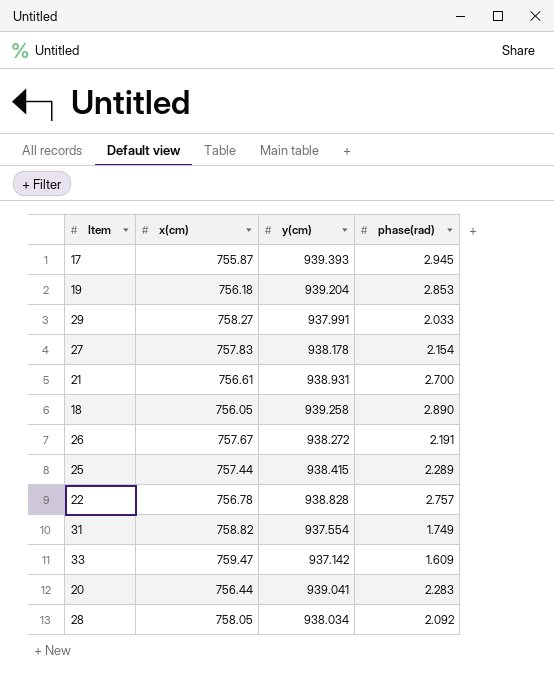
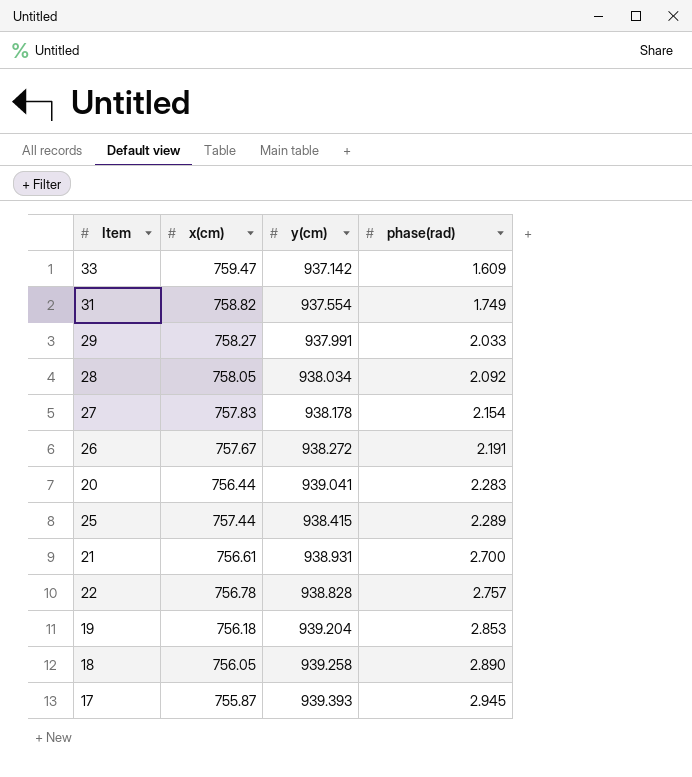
row order: none -> phase(rad) ascending

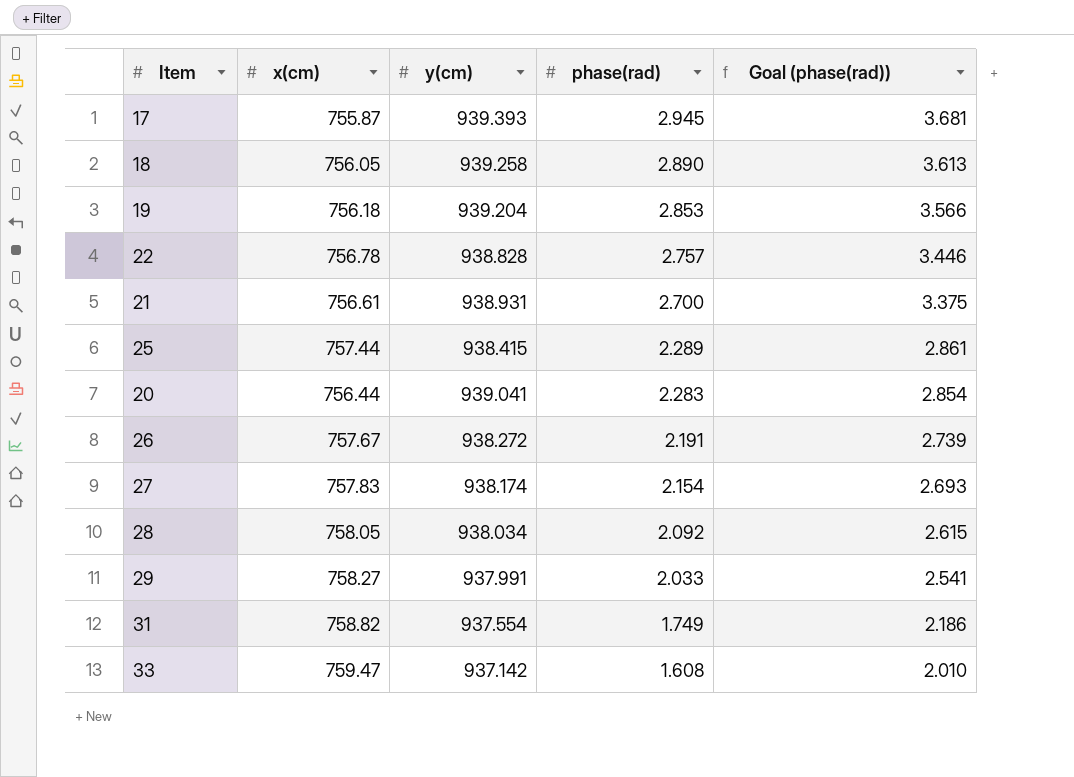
row order: phase(rad) ascending -> phase(rad) descending
column Goal (phase(rad)) | formula: none -> [phase(rad)] * 1.25
27 | y(cm): 938.178 -> 938.174
33 | phase(rad): 1.609 -> 1.608

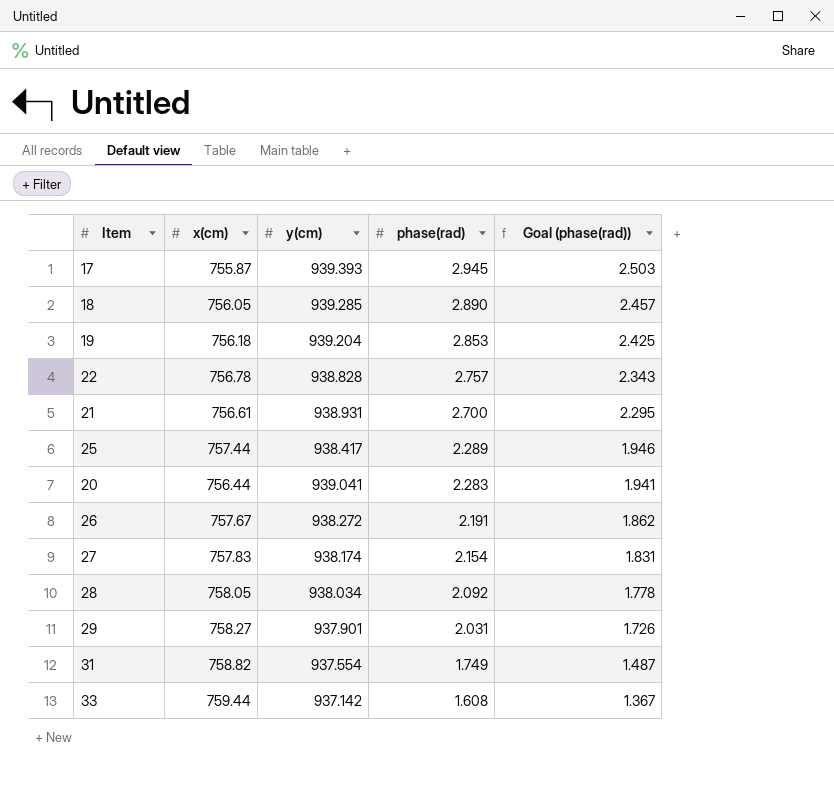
column Goal (phase(rad)) | formula: [phase(rad)] * 1.25 -> [phase(rad)] * 0.85
18 | y(cm): 939.258 -> 939.285
25 | y(cm): 938.415 -> 938.417
29 | y(cm): 937.991 -> 937.901
29 | phase(rad): 2.033 -> 2.031
33 | x(cm): 759.47 -> 759.44

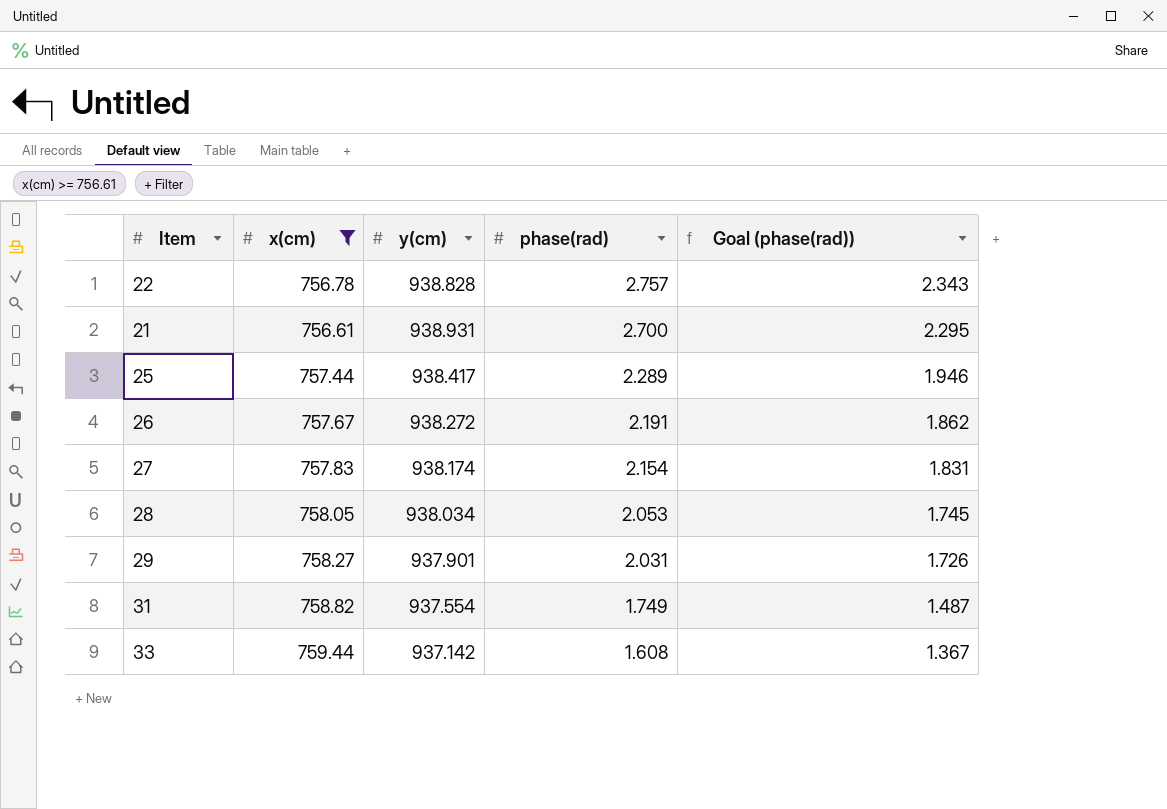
filter: none -> x(cm) >= 756.61
28 | phase(rad): 2.092 -> 2.053
28 | Goal (phase(rad)): 1.778 -> 1.745

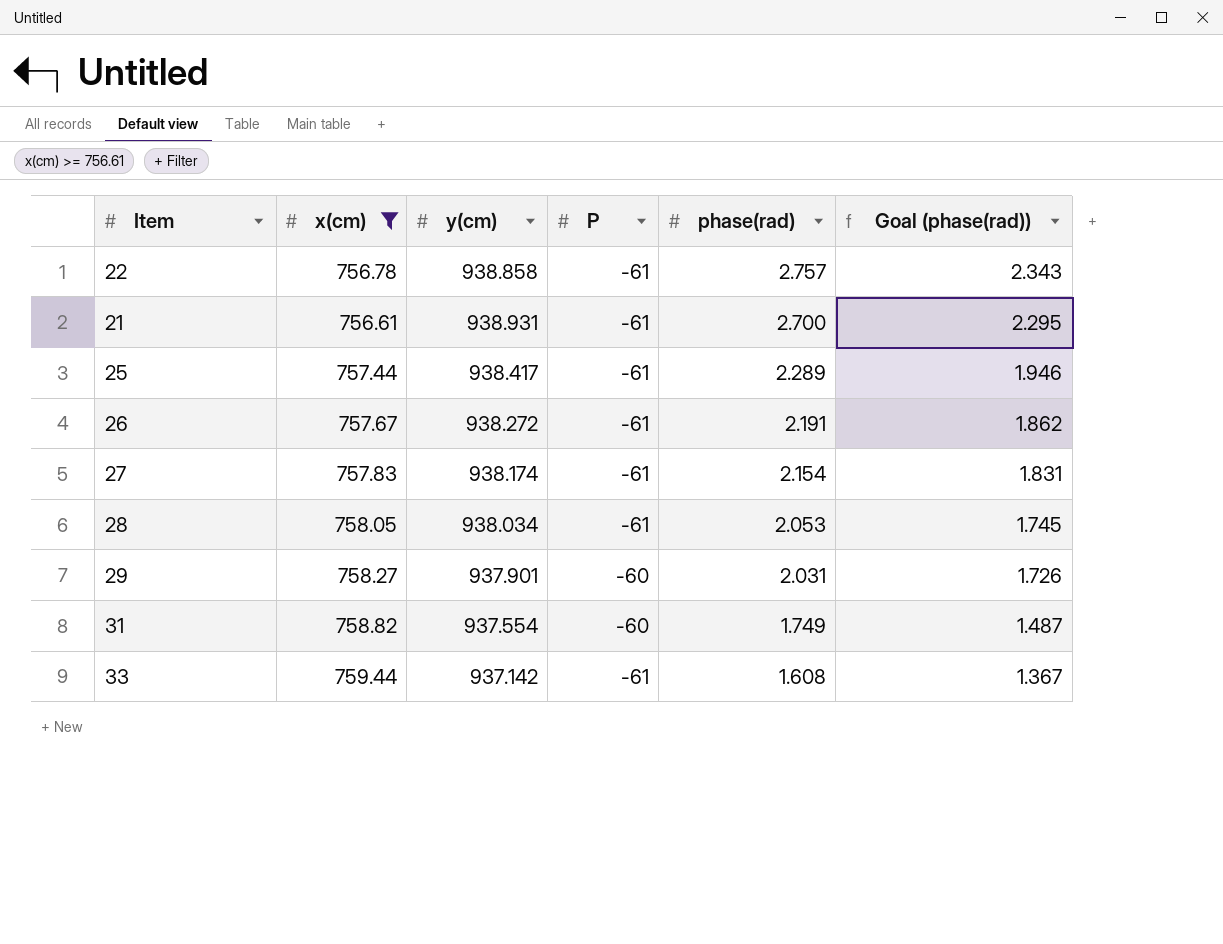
column P | position: none -> 4
22 | y(cm): 938.828 -> 938.858

